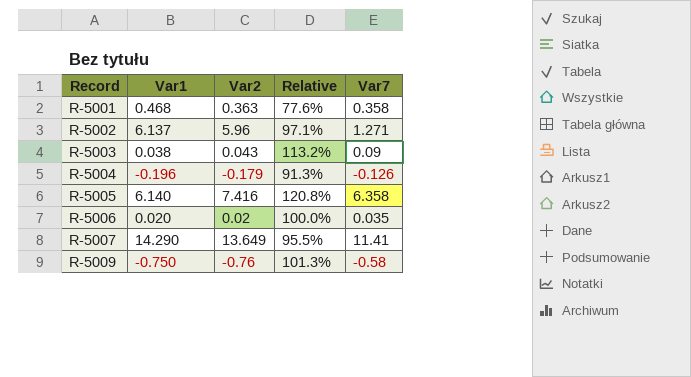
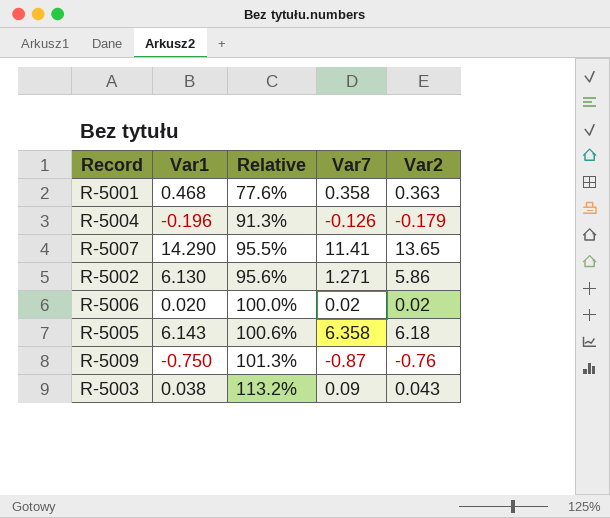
row order: Record ascending -> Relative ascending
column Var2 | position: 3 -> 5
R-5007 | Var2: 13.649 -> 13.65
R-5002 | Var1: 6.137 -> 6.130
R-5002 | Relative: 97.1% -> 95.6%
R-5002 | Var2: 5.96 -> 5.86
R-5006 | Var7: 0.035 -> 0.02
R-5005 | Var1: 6.140 -> 6.143
R-5005 | Relative: 120.8% -> 100.6%
R-5005 | Var2: 7.416 -> 6.18
R-5009 | Var7: -0.58 -> -0.87

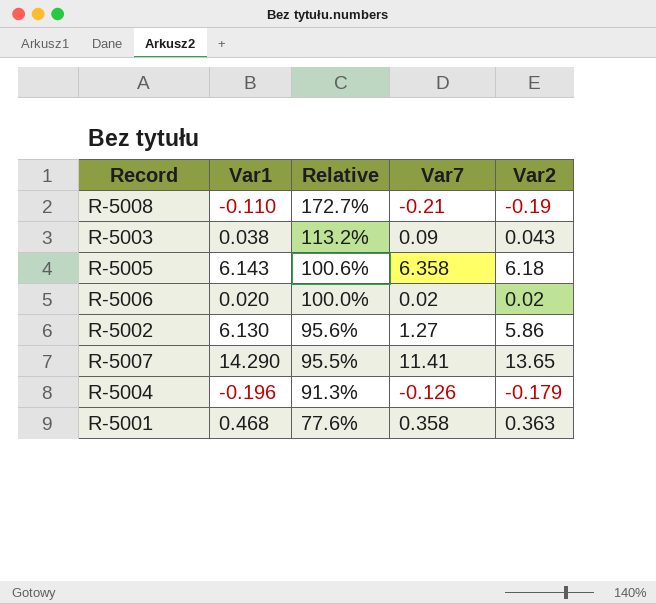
row order: Relative ascending -> Relative descending
row R-5009: -0.750 | 101.3% | -0.87 | -0.76 -> none
row R-5008: none -> -0.110 | 172.7% | -0.21 | -0.19
R-5002 | Var7: 1.271 -> 1.27

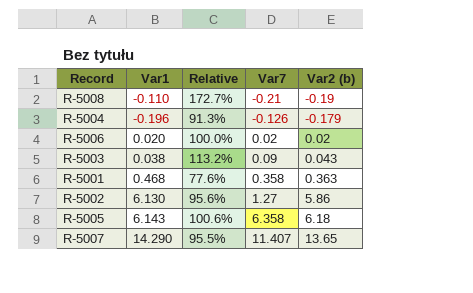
row order: Relative descending -> Var7 ascending
column name: Var2 -> Var2 (b)
R-5007 | Var7: 11.41 -> 11.407

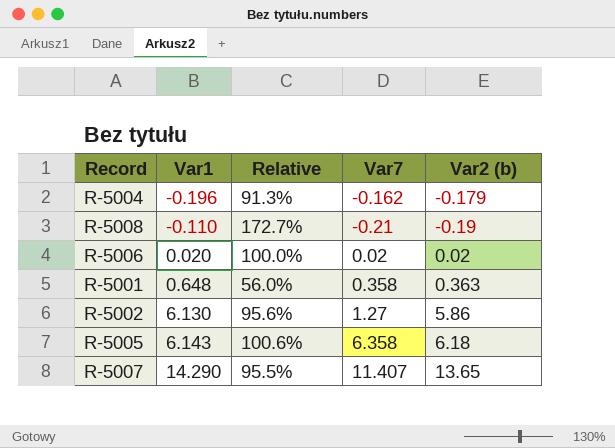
row order: Var7 ascending -> Var1 ascending
row R-5003: 0.038 | 113.2% | 0.09 | 0.043 -> none
R-5004 | Var7: -0.126 -> -0.162
R-5001 | Var1: 0.468 -> 0.648
R-5001 | Relative: 77.6% -> 56.0%

